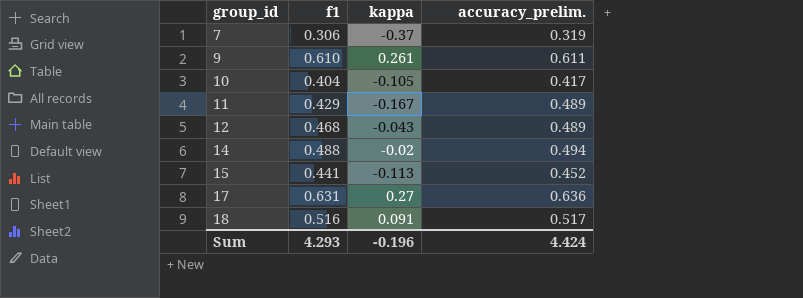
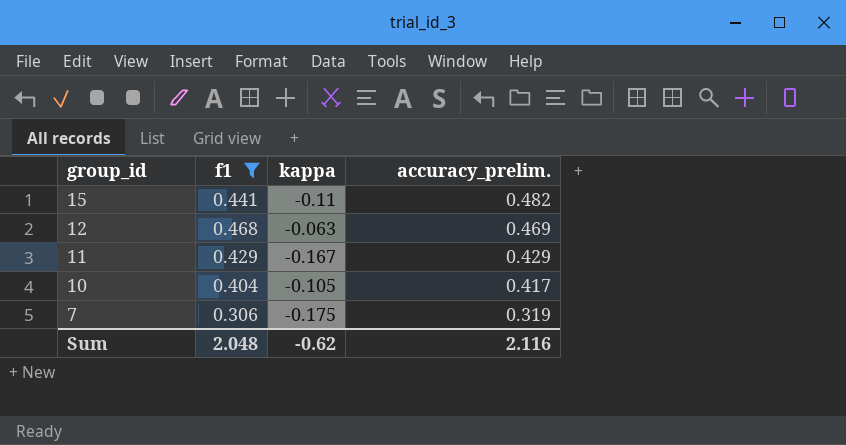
filter: none -> f1 <= 0.468
row order: group_id ascending -> group_id descending
15 | kappa: -0.113 -> -0.11
15 | accuracy_prelim.: 0.452 -> 0.482
12 | kappa: -0.043 -> -0.063
12 | accuracy_prelim.: 0.489 -> 0.469
11 | accuracy_prelim.: 0.489 -> 0.429
7 | kappa: -0.37 -> -0.175
Sum | f1: 4.293 -> 2.048
Sum | kappa: -0.196 -> -0.62
Sum | accuracy_prelim.: 4.424 -> 2.116

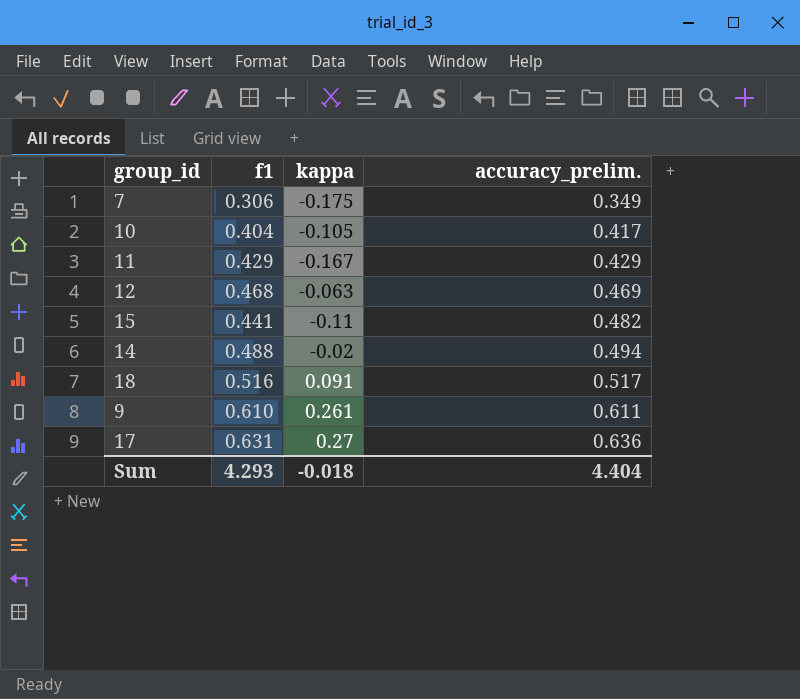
filter: f1 <= 0.468 -> none
row order: group_id descending -> accuracy_prelim. ascending
7 | accuracy_prelim.: 0.319 -> 0.349
Sum | f1: 2.048 -> 4.293
Sum | kappa: -0.62 -> -0.018
Sum | accuracy_prelim.: 2.116 -> 4.404

